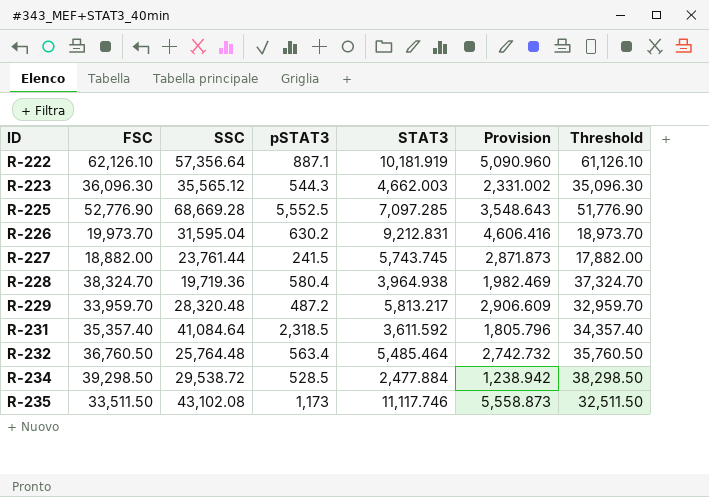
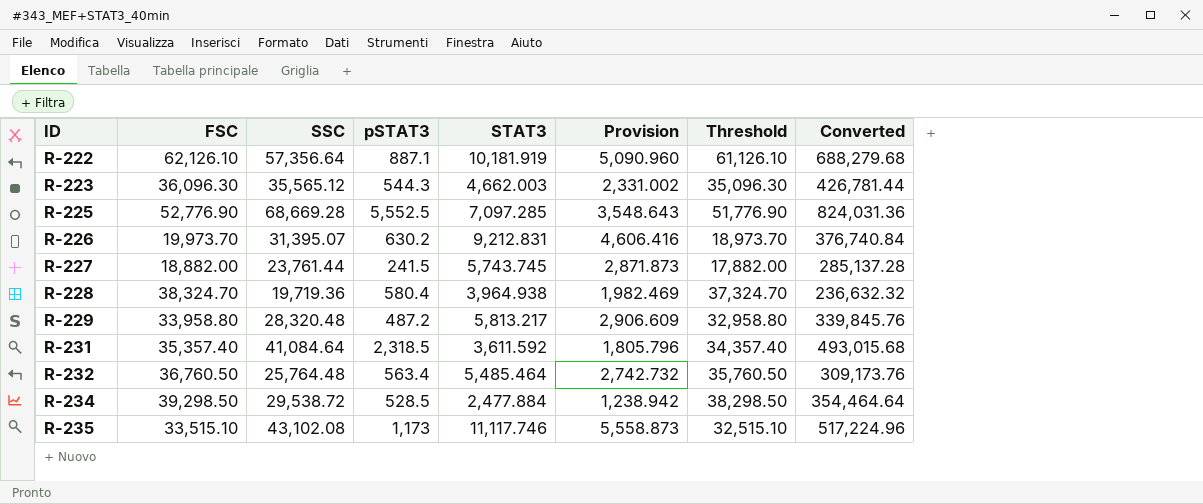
column Converted | formula: none -> [SSC] * 12
R-226 | SSC: 31,595.04 -> 31,395.07
R-229 | FSC: 33,959.70 -> 33,958.80
R-229 | Threshold: 32,959.70 -> 32,958.80
R-235 | FSC: 33,511.50 -> 33,515.10
R-235 | Threshold: 32,511.50 -> 32,515.10

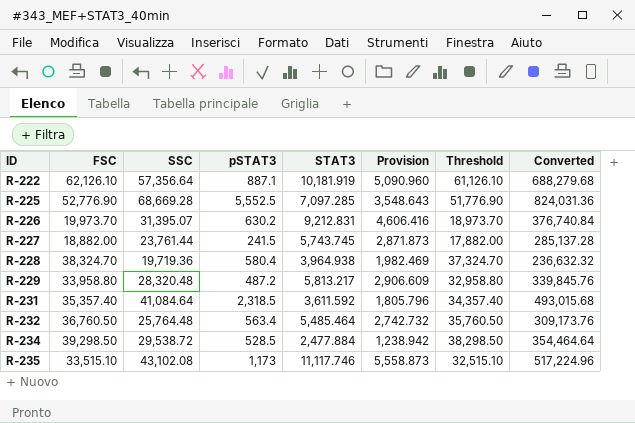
row R-223: 36,096.30 | 35,565.12 | 544.3 | 4,662.003 | 2,331.002 | 35,096.30 | 426,781.44 -> none

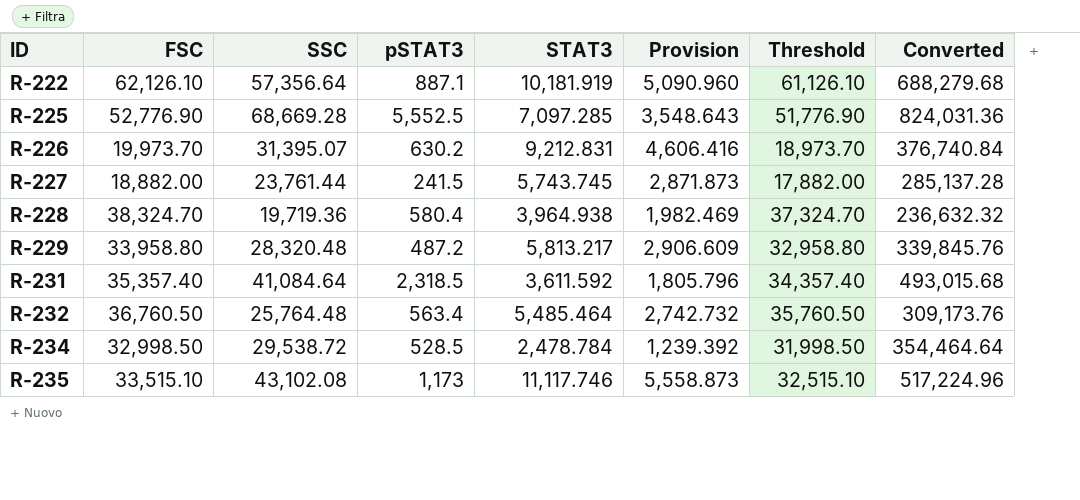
R-234 | FSC: 39,298.50 -> 32,998.50
R-234 | STAT3: 2,477.884 -> 2,478.784
R-234 | Provision: 1,238.942 -> 1,239.392
R-234 | Threshold: 38,298.50 -> 31,998.50

